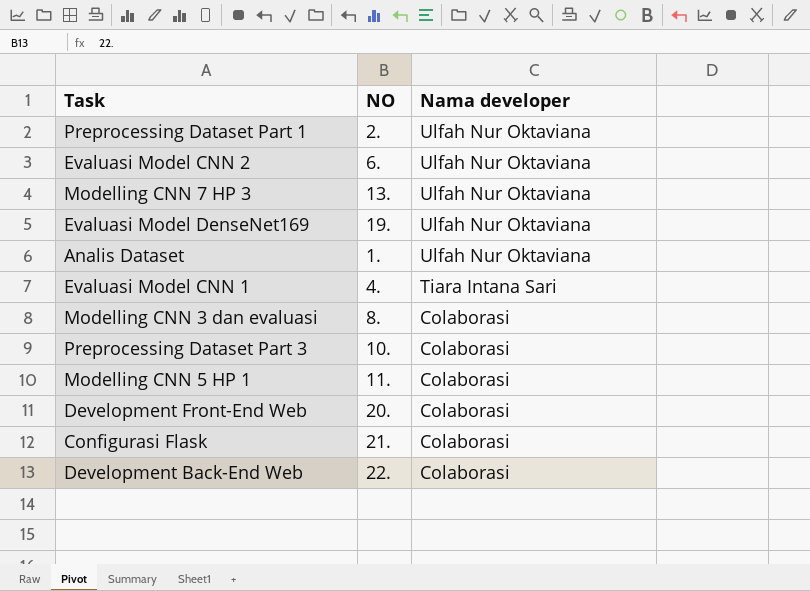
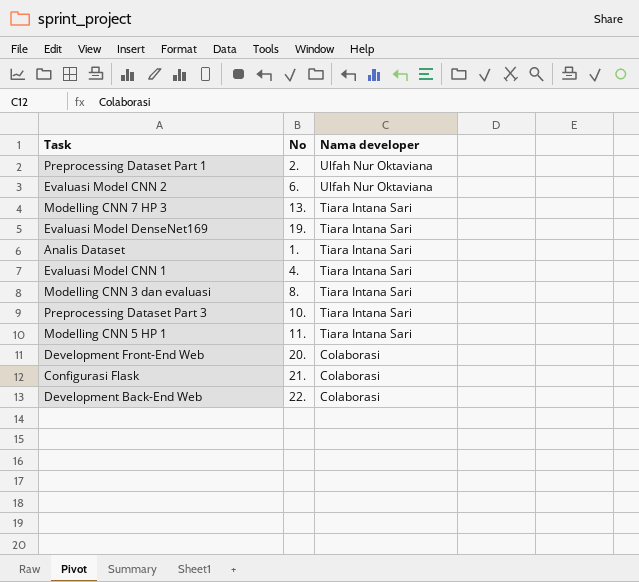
column name: NO -> No
Modelling CNN 7 HP 3 | Nama developer: Ulfah Nur Oktaviana -> Tiara Intana Sari
Evaluasi Model DenseNet169 | Nama developer: Ulfah Nur Oktaviana -> Tiara Intana Sari
Analis Dataset | Nama developer: Ulfah Nur Oktaviana -> Tiara Intana Sari
Modelling CNN 3 dan evaluasi | Nama developer: Colaborasi -> Tiara Intana Sari
Preprocessing Dataset Part 3 | Nama developer: Colaborasi -> Tiara Intana Sari
Modelling CNN 5 HP 1 | Nama developer: Colaborasi -> Tiara Intana Sari

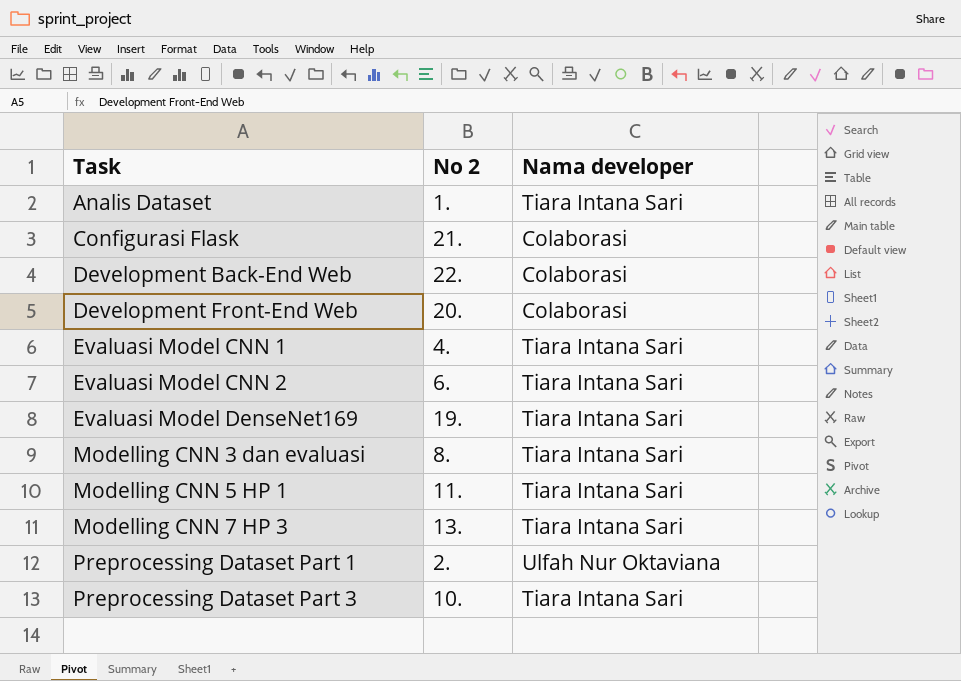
row order: Nama developer descending -> Task ascending
column name: No -> No 2
Evaluasi Model CNN 2 | Nama developer: Ulfah Nur Oktaviana -> Tiara Intana Sari

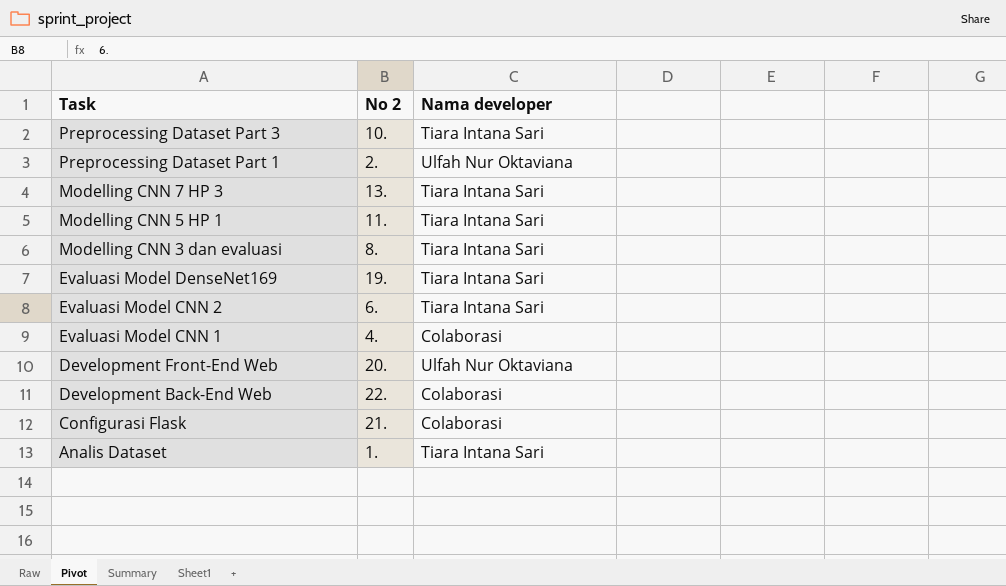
row order: Task ascending -> Task descending
Evaluasi Model CNN 1 | Nama developer: Tiara Intana Sari -> Colaborasi
Development Front-End Web | Nama developer: Colaborasi -> Ulfah Nur Oktaviana

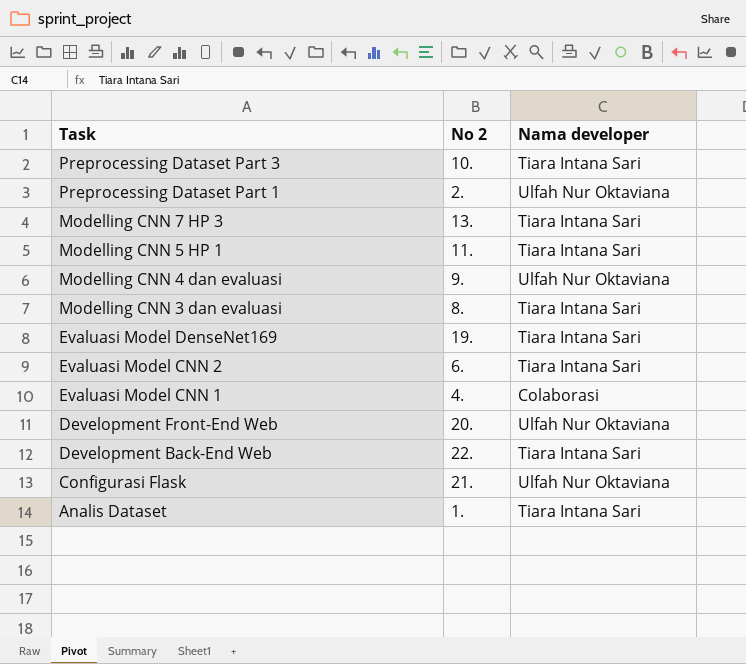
row Modelling CNN 4 dan evaluasi: none -> 9. | Ulfah Nur Oktaviana
Development Back-End Web | Nama developer: Colaborasi -> Tiara Intana Sari
Configurasi Flask | Nama developer: Colaborasi -> Ulfah Nur Oktaviana

